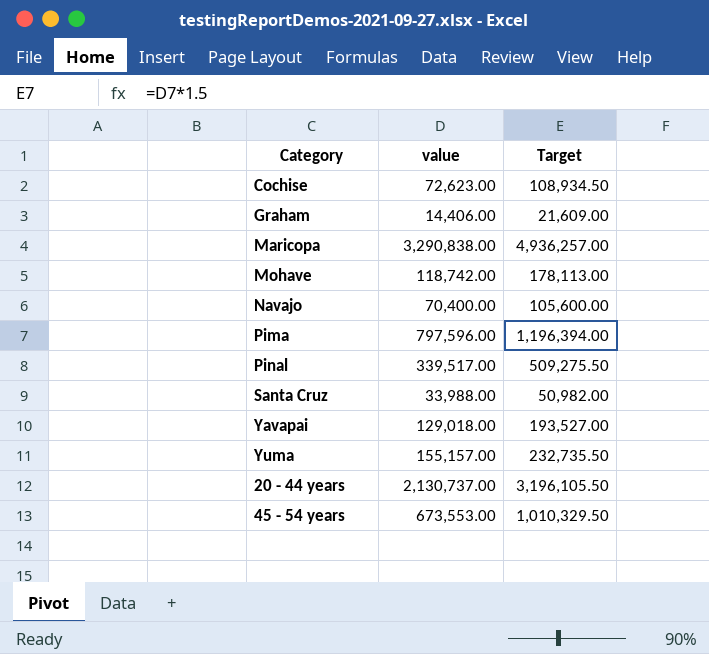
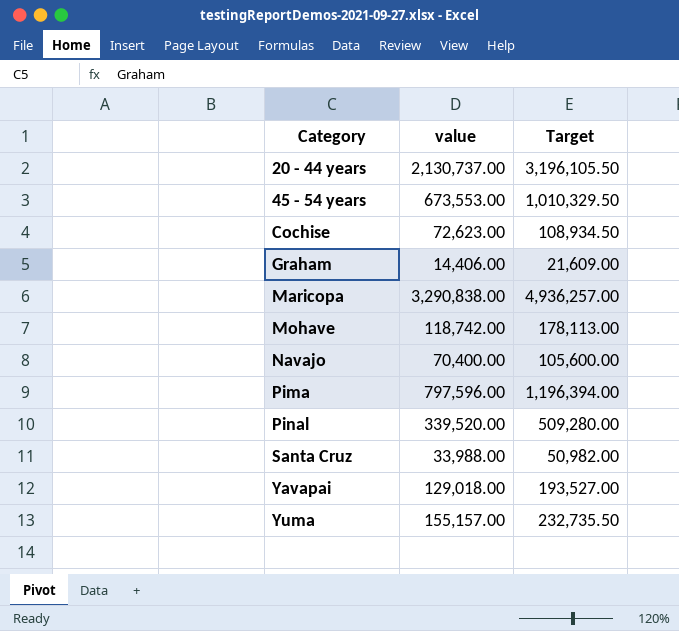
row order: none -> Category ascending
Pinal | value: 339,517.00 -> 339,520.00
Pinal | Target: 509,275.50 -> 509,280.00

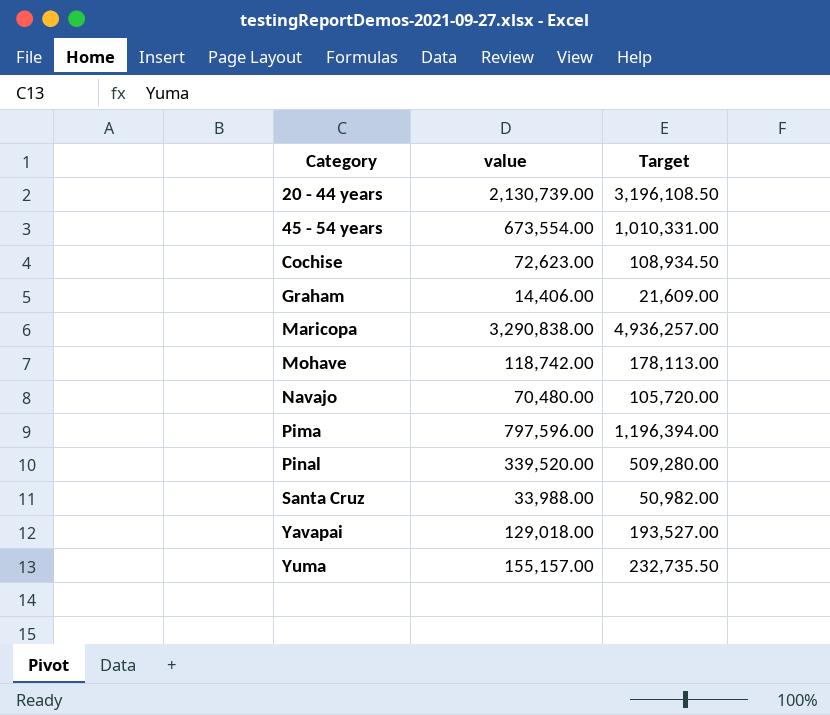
20 - 44 years | value: 2,130,737.00 -> 2,130,739.00
20 - 44 years | Target: 3,196,105.50 -> 3,196,108.50
45 - 54 years | value: 673,553.00 -> 673,554.00
45 - 54 years | Target: 1,010,329.50 -> 1,010,331.00
Navajo | value: 70,400.00 -> 70,480.00
Navajo | Target: 105,600.00 -> 105,720.00

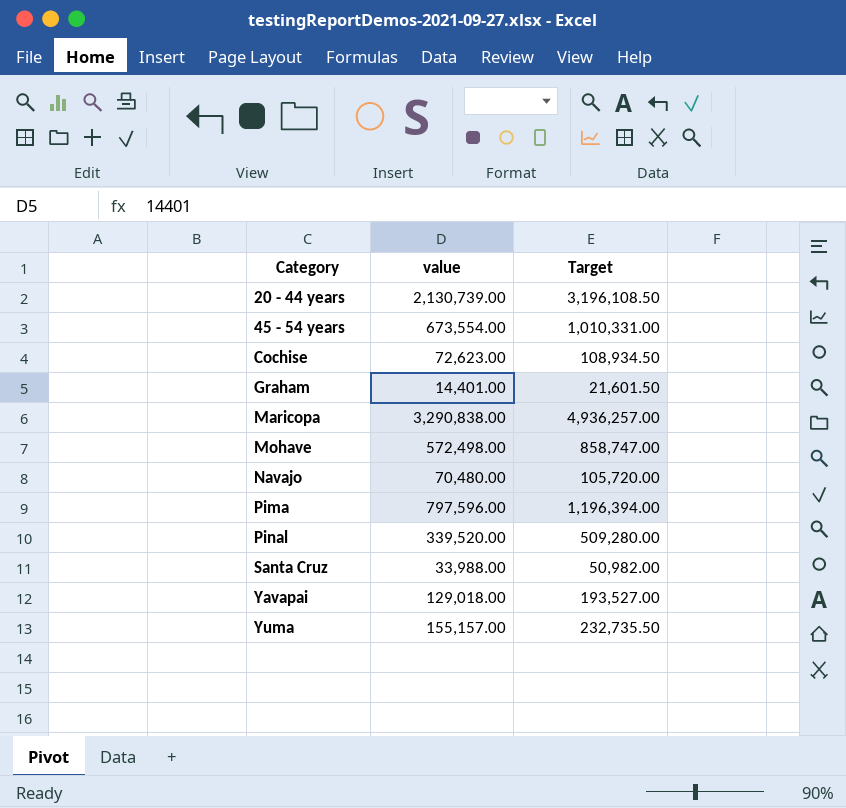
Graham | value: 14,406.00 -> 14,401.00
Graham | Target: 21,609.00 -> 21,601.50
Mohave | value: 118,742.00 -> 572,498.00
Mohave | Target: 178,113.00 -> 858,747.00

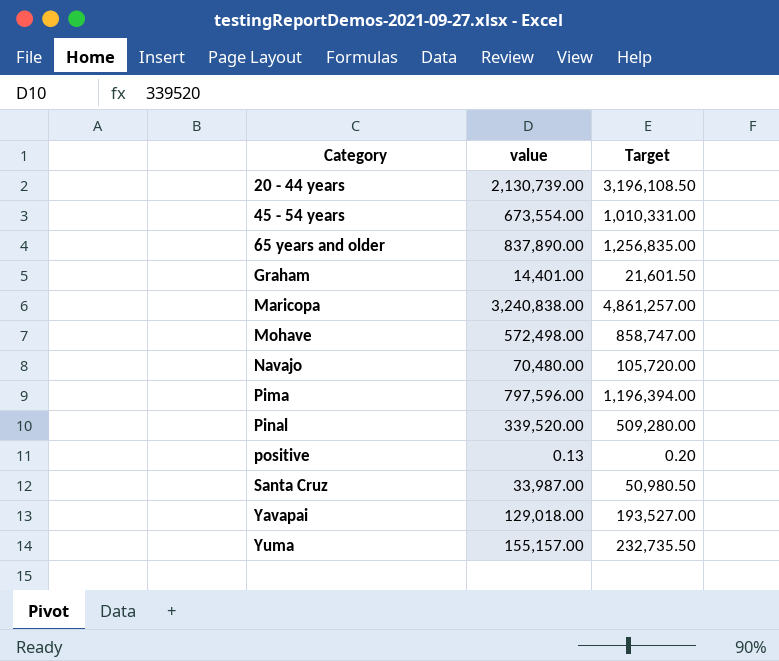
row Cochise: 72,623.00 | 108,934.50 -> none
row 65 years and older: none -> 837,890.00 | 1,256,835.00
Maricopa | value: 3,290,838.00 -> 3,240,838.00
Maricopa | Target: 4,936,257.00 -> 4,861,257.00
row positive: none -> 0.13 | 0.20
Santa Cruz | value: 33,988.00 -> 33,987.00
Santa Cruz | Target: 50,982.00 -> 50,980.50

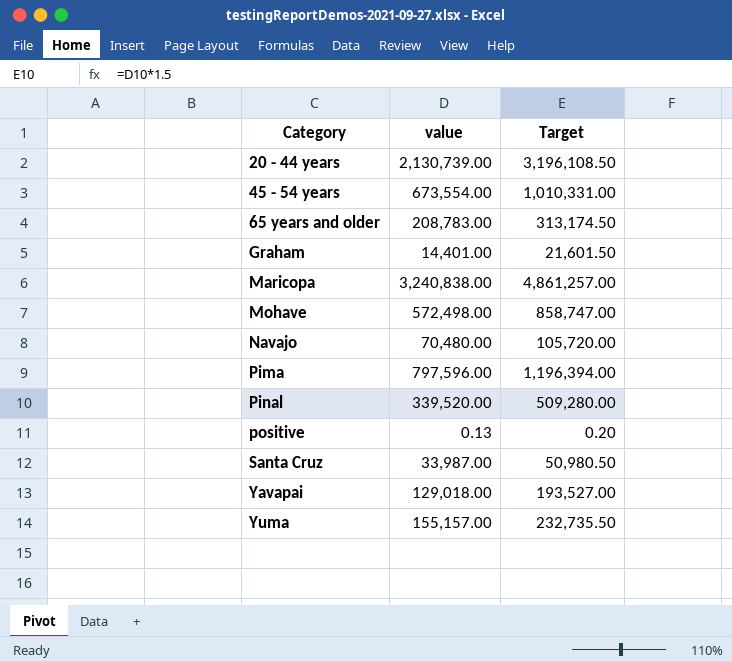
65 years and older | value: 837,890.00 -> 208,783.00
65 years and older | Target: 1,256,835.00 -> 313,174.50

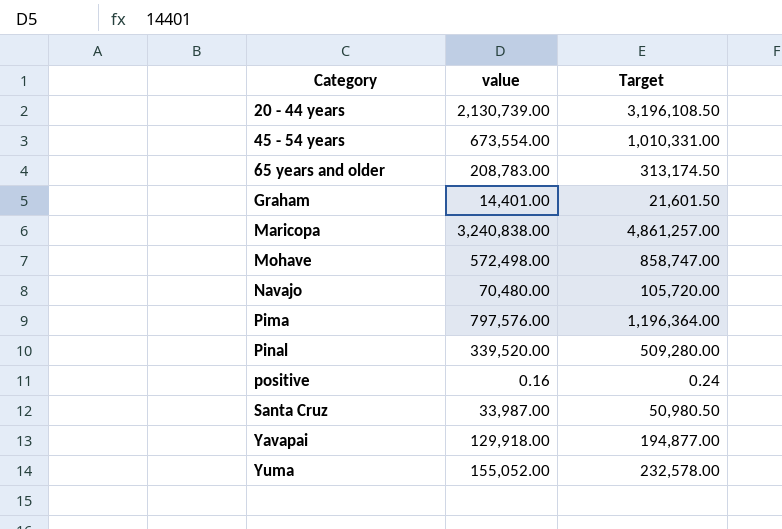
Pima | value: 797,596.00 -> 797,576.00
Pima | Target: 1,196,394.00 -> 1,196,364.00
positive | value: 0.13 -> 0.16
positive | Target: 0.20 -> 0.24
Yavapai | value: 129,018.00 -> 129,918.00
Yavapai | Target: 193,527.00 -> 194,877.00
Yuma | value: 155,157.00 -> 155,052.00
Yuma | Target: 232,735.50 -> 232,578.00

